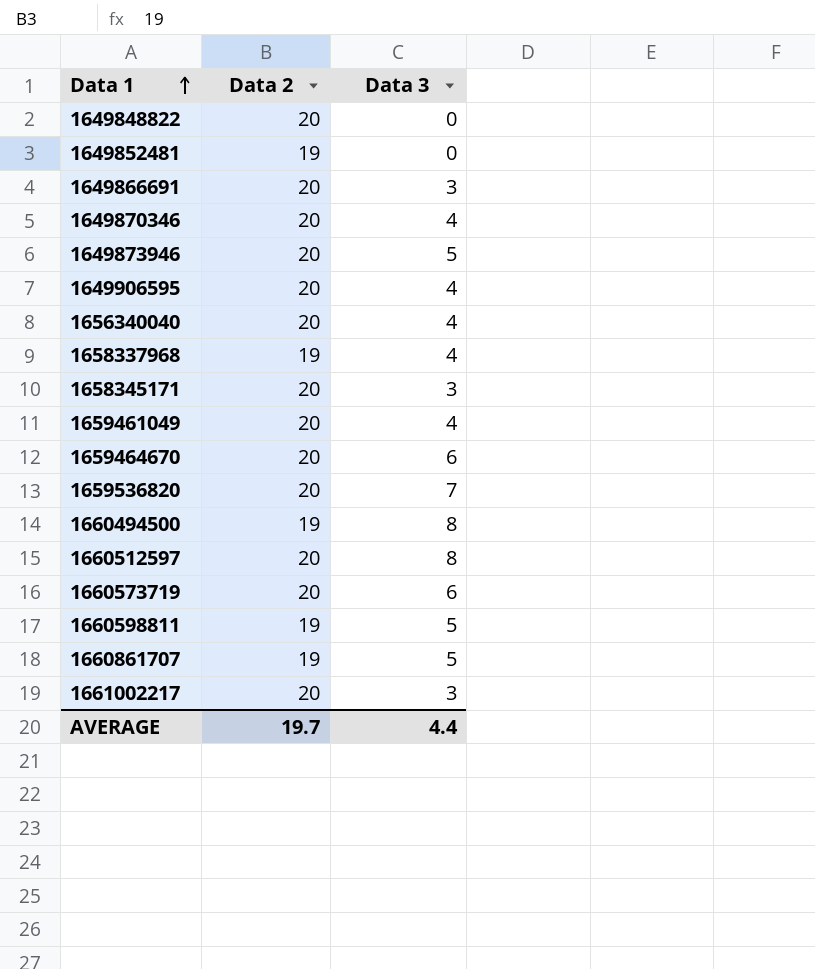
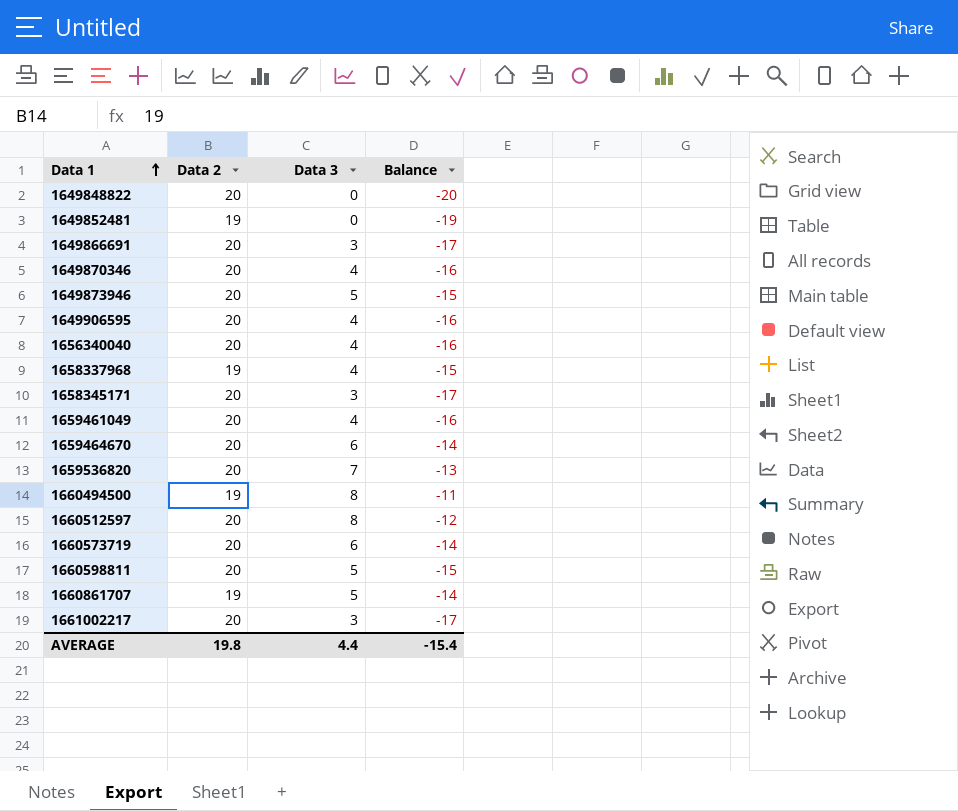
column Balance | formula: none -> [Data 3] - [Data 2]
1660598811 | Data 2: 19 -> 20
AVERAGE | Data 2: 19.7 -> 19.8

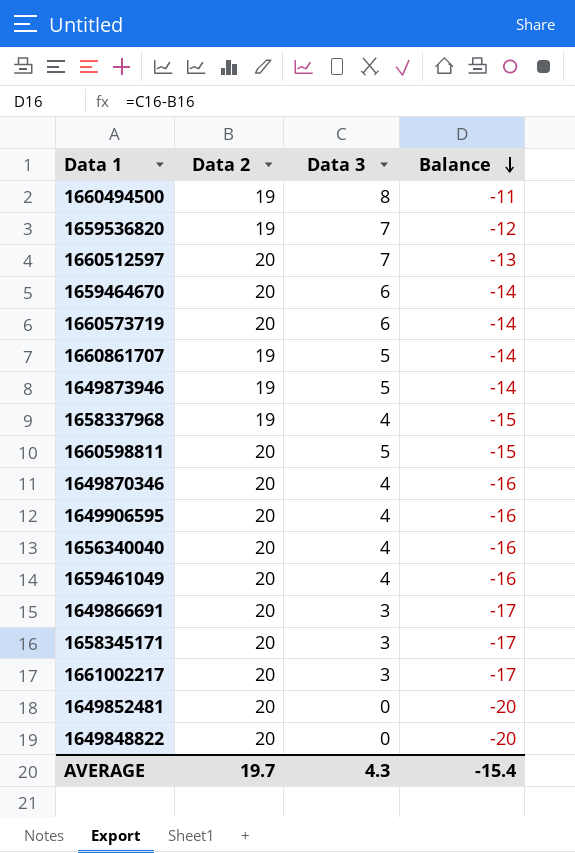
row order: Data 1 ascending -> Balance descending
1659536820 | Data 2: 20 -> 19
1659536820 | Balance: -13 -> -12
1660512597 | Data 3: 8 -> 7
1660512597 | Balance: -12 -> -13
1649873946 | Data 2: 20 -> 19
1649873946 | Balance: -15 -> -14
1649852481 | Data 2: 19 -> 20
1649852481 | Balance: -19 -> -20
AVERAGE | Data 2: 19.8 -> 19.7
AVERAGE | Data 3: 4.4 -> 4.3

